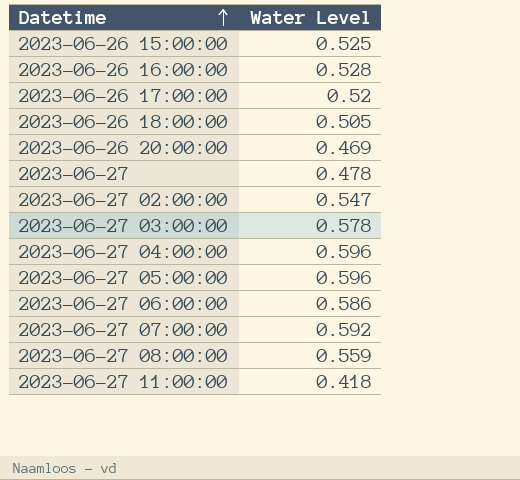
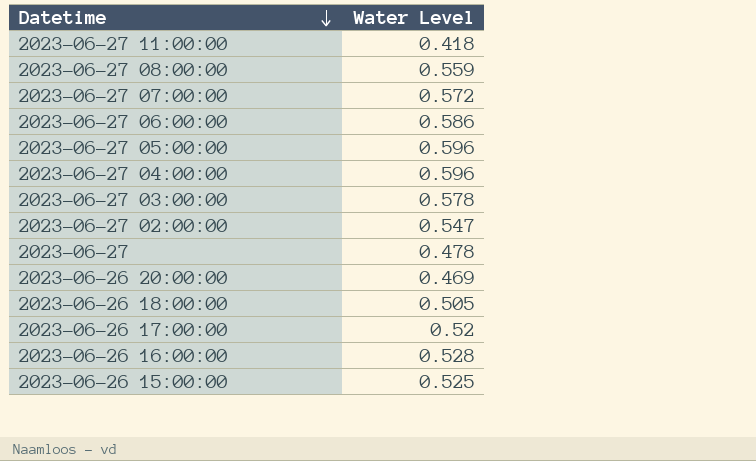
row order: Datetime ascending -> Datetime descending
2023-06-27 07:00:00 | Water Level: 0.592 -> 0.572

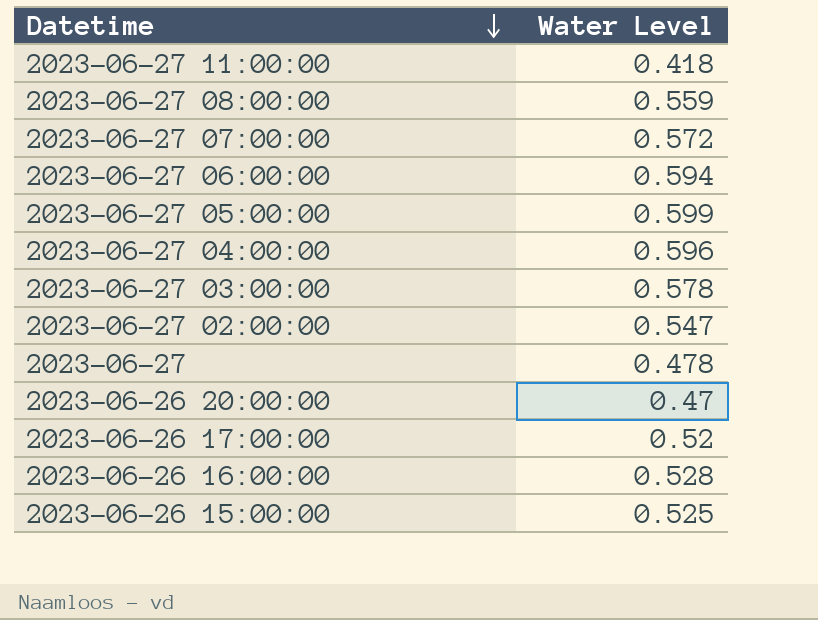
row 2023-06-26 18:00:00: 0.505 -> none
2023-06-27 06:00:00 | Water Level: 0.586 -> 0.594
2023-06-27 05:00:00 | Water Level: 0.596 -> 0.599
2023-06-26 20:00:00 | Water Level: 0.469 -> 0.47

